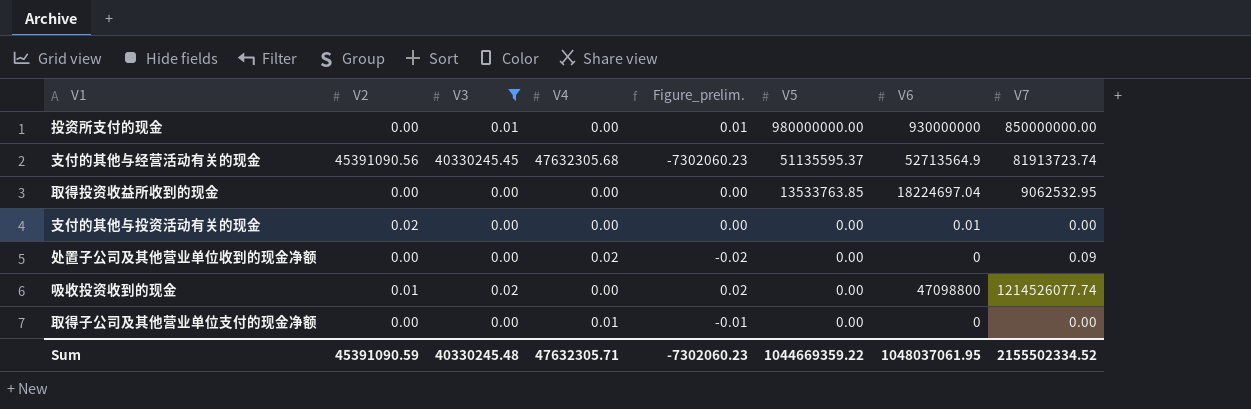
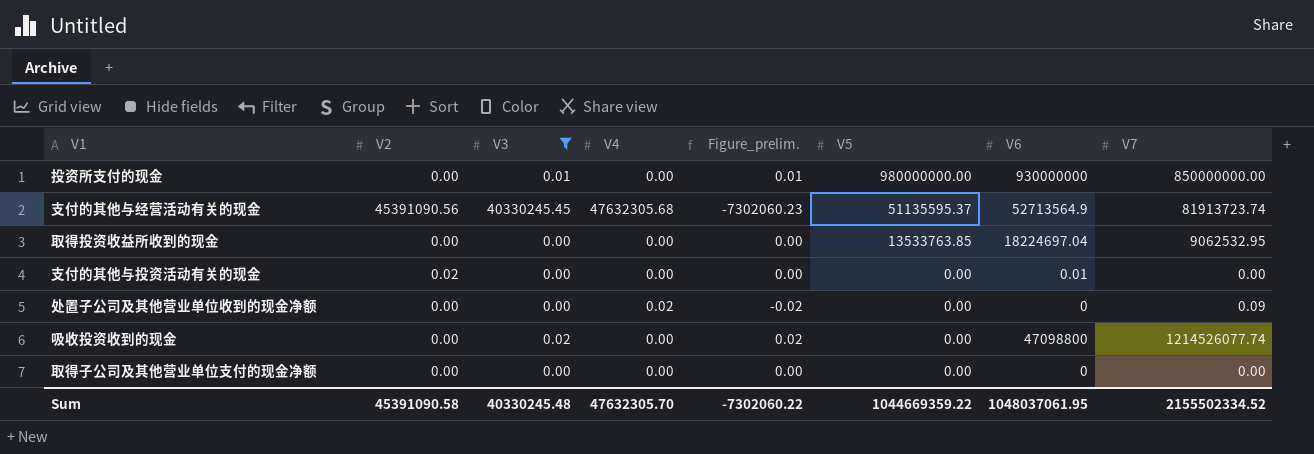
吸收投资收到的现金 | V2: 0.01 -> 0.00
取得子公司及其他营业单位支付的现金净额 | V4: 0.01 -> 0.00
取得子公司及其他营业单位支付的现金净额 | Figure_prelim.: -0.01 -> 0.00
Sum | V2: 45391090.59 -> 45391090.58
Sum | V4: 47632305.71 -> 47632305.70
Sum | Figure_prelim.: -7302060.23 -> -7302060.22

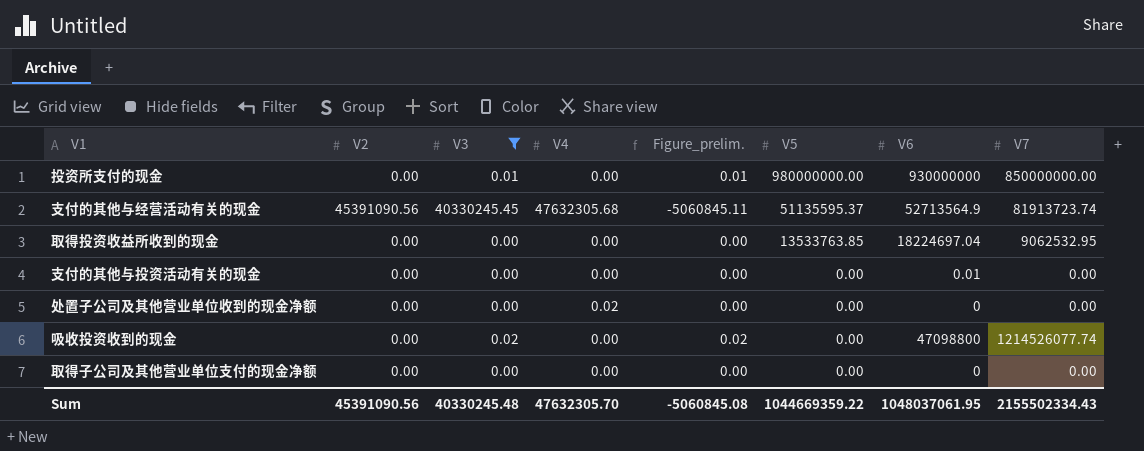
column Figure_prelim. | formula: [V3] - [V4] -> [V3] - [V2]
支付的其他与投资活动有关的现金 | V2: 0.02 -> 0.00
处置子公司及其他营业单位收到的现金净额 | V7: 0.09 -> 0.00
Sum | V2: 45391090.58 -> 45391090.56
Sum | Figure_prelim.: -7302060.22 -> -5060845.08
Sum | V7: 2155502334.52 -> 2155502334.43

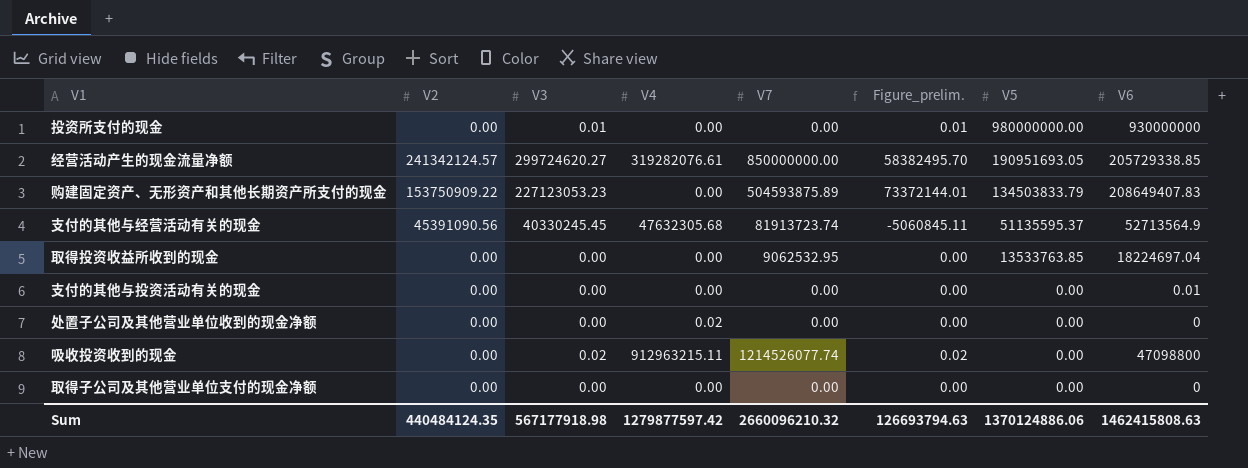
filter: V3 <= 40330245.45 -> none
column V7 | position: 8 -> 5
投资所支付的现金 | V7: 850000000.00 -> 0.00
吸收投资收到的现金 | V4: 0.00 -> 912963215.11
Sum | V2: 45391090.56 -> 440484124.35
Sum | V3: 40330245.48 -> 567177918.98
Sum | V4: 47632305.70 -> 1279877597.42
Sum | V7: 2155502334.43 -> 2660096210.32
Sum | Figure_prelim.: -5060845.08 -> 126693794.63
Sum | V5: 1044669359.22 -> 1370124886.06
Sum | V6: 1048037061.95 -> 1462415808.63

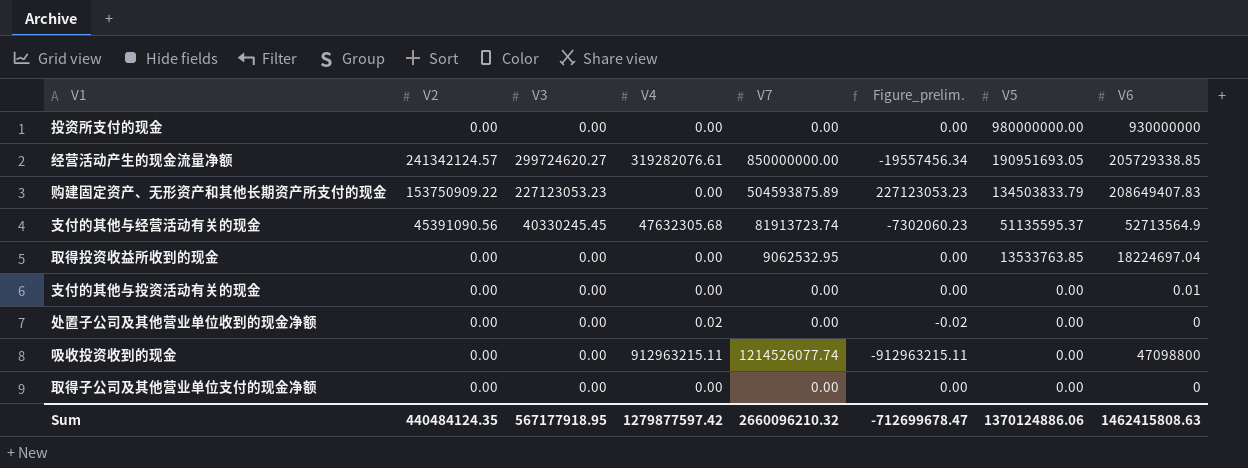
column Figure_prelim. | formula: [V3] - [V2] -> [V3] - [V4]
投资所支付的现金 | V3: 0.01 -> 0.00
吸收投资收到的现金 | V3: 0.02 -> 0.00
Sum | V3: 567177918.98 -> 567177918.95
Sum | Figure_prelim.: 126693794.63 -> -712699678.47

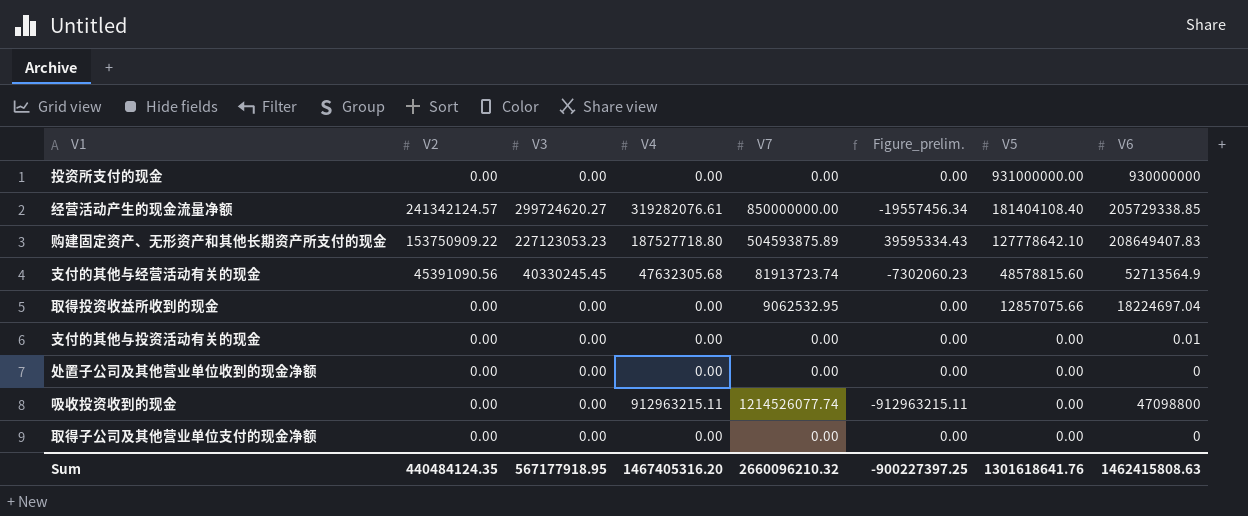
投资所支付的现金 | V5: 980000000.00 -> 931000000.00
经营活动产生的现金流量净额 | V5: 190951693.05 -> 181404108.40
购建固定资产、无形资产和其他长期资产所支付的现金 | V4: 0.00 -> 187527718.80
购建固定资产、无形资产和其他长期资产所支付的现金 | Figure_prelim.: 227123053.23 -> 39595334.43
购建固定资产、无形资产和其他长期资产所支付的现金 | V5: 134503833.79 -> 127778642.10
支付的其他与经营活动有关的现金 | V5: 51135595.37 -> 48578815.60
取得投资收益所收到的现金 | V5: 13533763.85 -> 12857075.66
处置子公司及其他营业单位收到的现金净额 | V4: 0.02 -> 0.00
处置子公司及其他营业单位收到的现金净额 | Figure_prelim.: -0.02 -> 0.00
Sum | V4: 1279877597.42 -> 1467405316.20
Sum | Figure_prelim.: -712699678.47 -> -900227397.25
Sum | V5: 1370124886.06 -> 1301618641.76

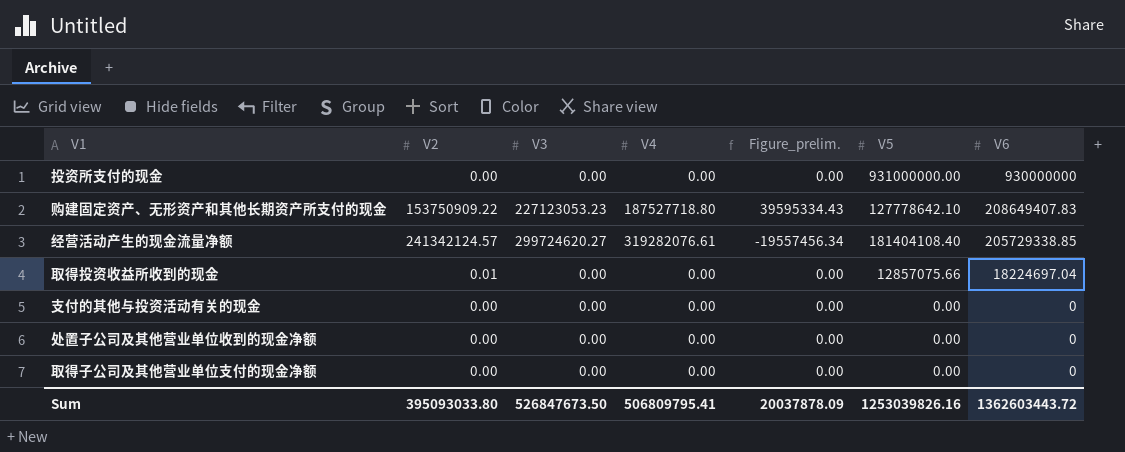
row order: V5 descending -> V6 descending
column V7 | position: 5 -> none
row 支付的其他与经营活动有关的现金: 45391090.56 | 40330245.45 | 47632305.68 | 81913723.74 | -7302060.23 | 48578815.60 | 52713564.9 -> none
row 吸收投资收到的现金: 0.00 | 0.00 | 912963215.11 | 1214526077.74 | -912963215.11 | 0.00 | 47098800 -> none
取得投资收益所收到的现金 | V2: 0.00 -> 0.01
支付的其他与投资活动有关的现金 | V6: 0.01 -> 0
Sum | V2: 440484124.35 -> 395093033.80
Sum | V3: 567177918.95 -> 526847673.50
Sum | V4: 1467405316.20 -> 506809795.41
Sum | Figure_prelim.: -900227397.25 -> 20037878.09
Sum | V5: 1301618641.76 -> 1253039826.16
Sum | V6: 1462415808.63 -> 1362603443.72

